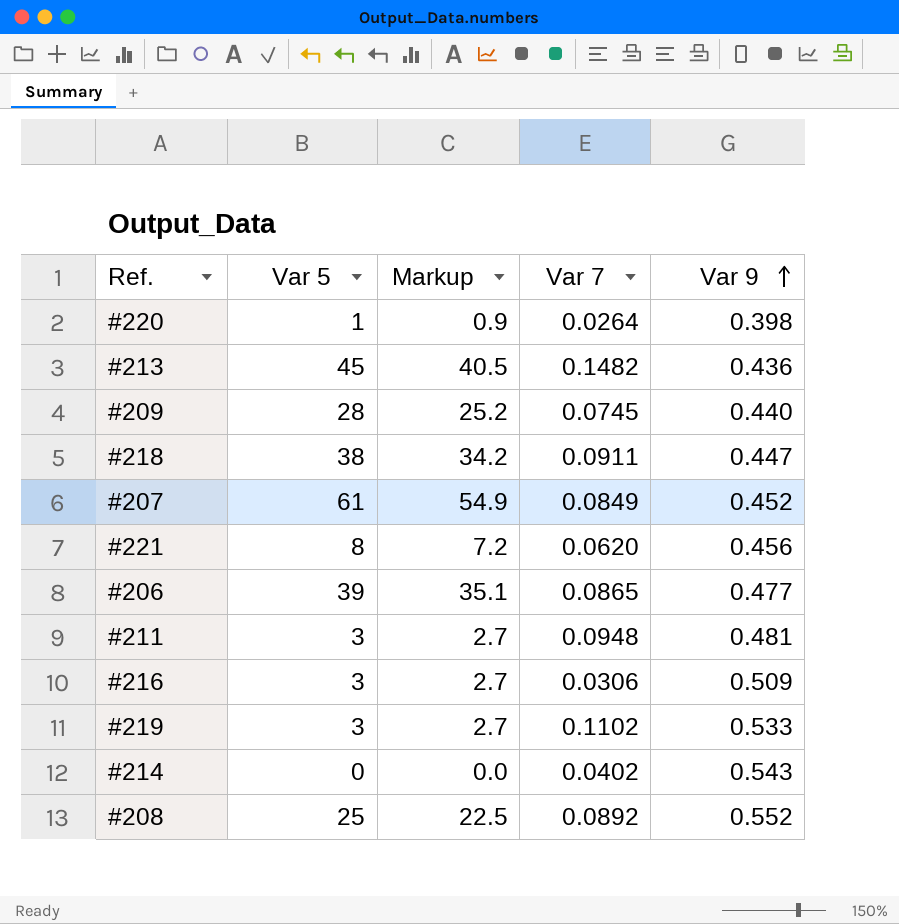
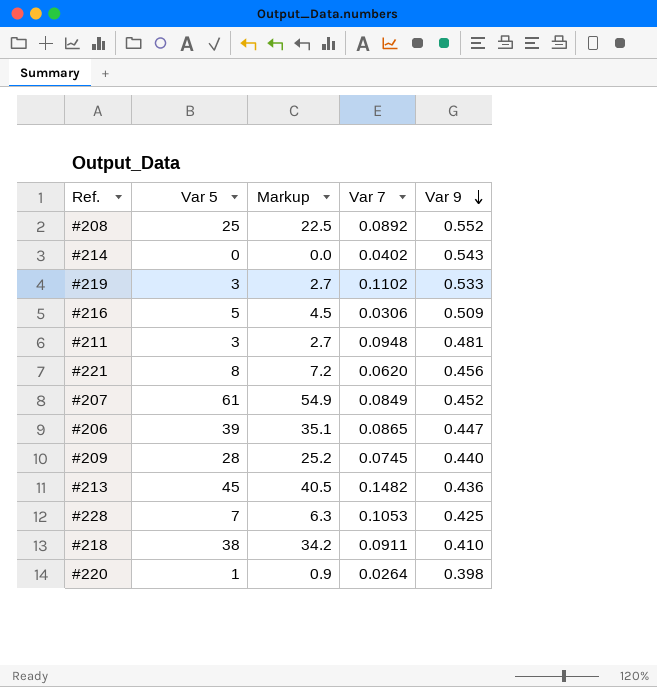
row order: Var 9 ascending -> Var 9 descending
#216 | Var 5: 3 -> 5
#216 | Markup: 2.7 -> 4.5
#206 | Var 9: 0.477 -> 0.447
row #228: none -> 7 | 6.3 | 0.1053 | 0.425
#218 | Var 9: 0.447 -> 0.410

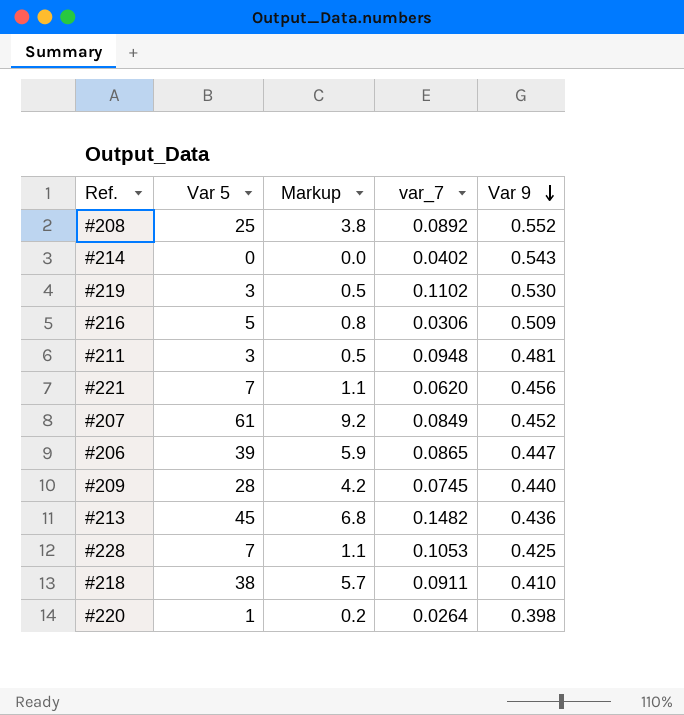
column Markup | formula: [Var 5] * 0.9 -> [Var 5] * 0.15
column name: Var 7 -> var_7
#219 | Var 9: 0.533 -> 0.530
#221 | Var 5: 8 -> 7

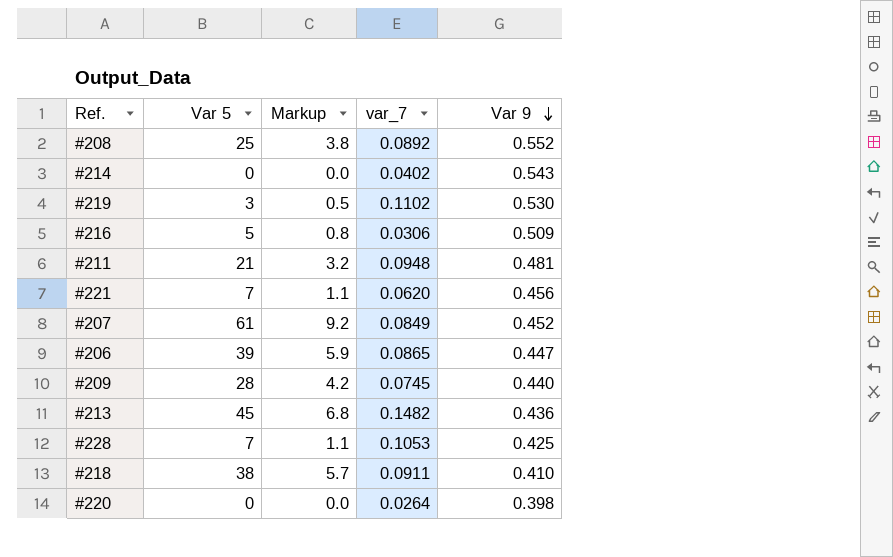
#211 | Var 5: 3 -> 21
#211 | Markup: 0.5 -> 3.2
#220 | Var 5: 1 -> 0
#220 | Markup: 0.2 -> 0.0

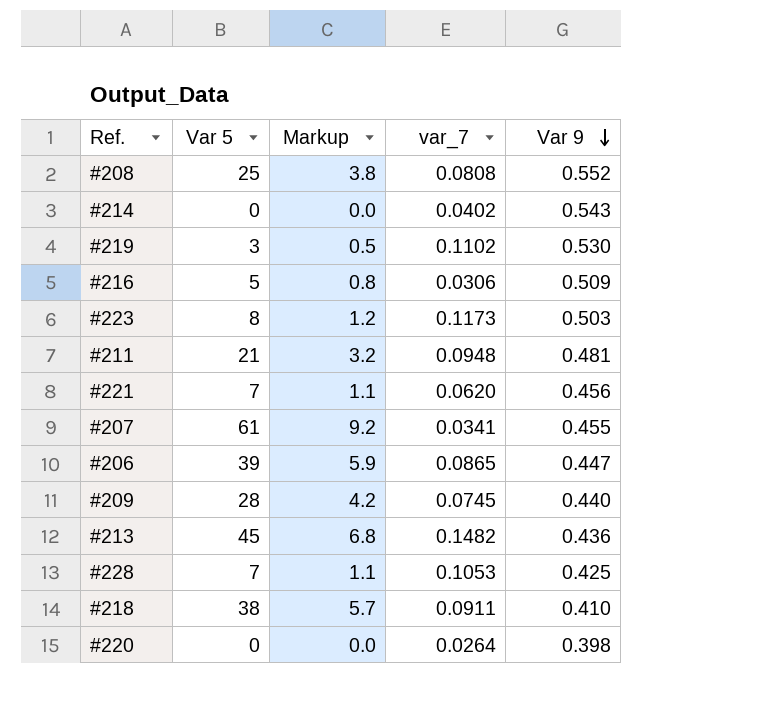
#208 | var_7: 0.0892 -> 0.0808
row #223: none -> 8 | 1.2 | 0.1173 | 0.503
#207 | var_7: 0.0849 -> 0.0341
#207 | Var 9: 0.452 -> 0.455

